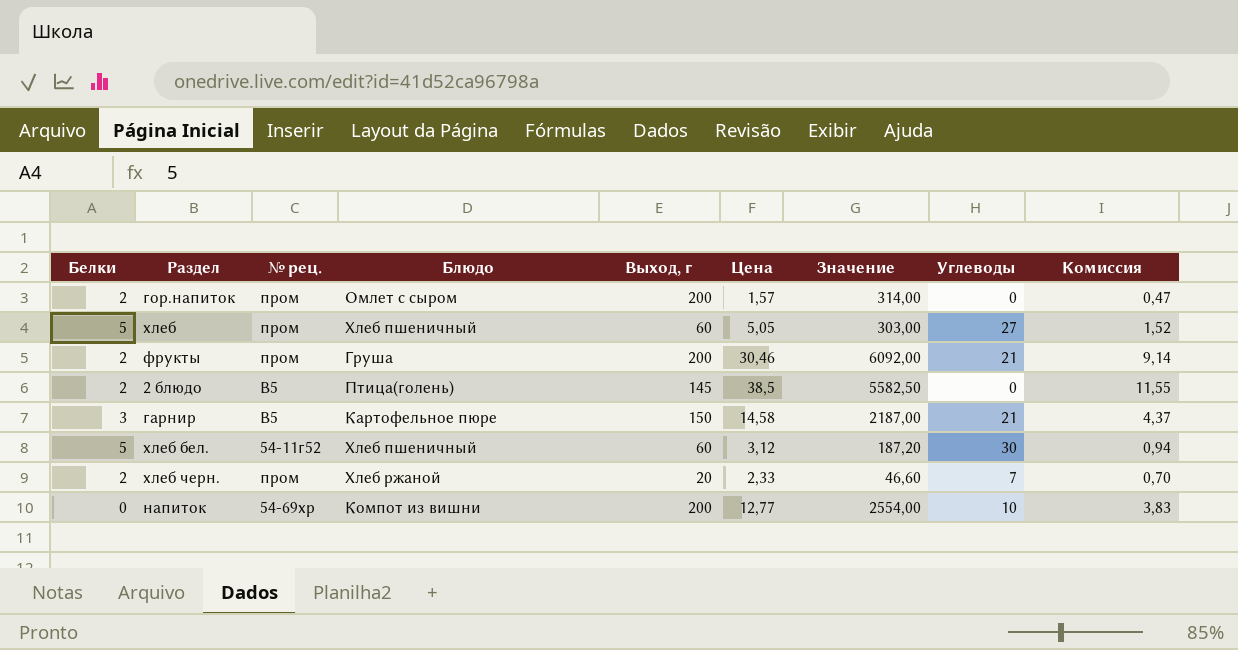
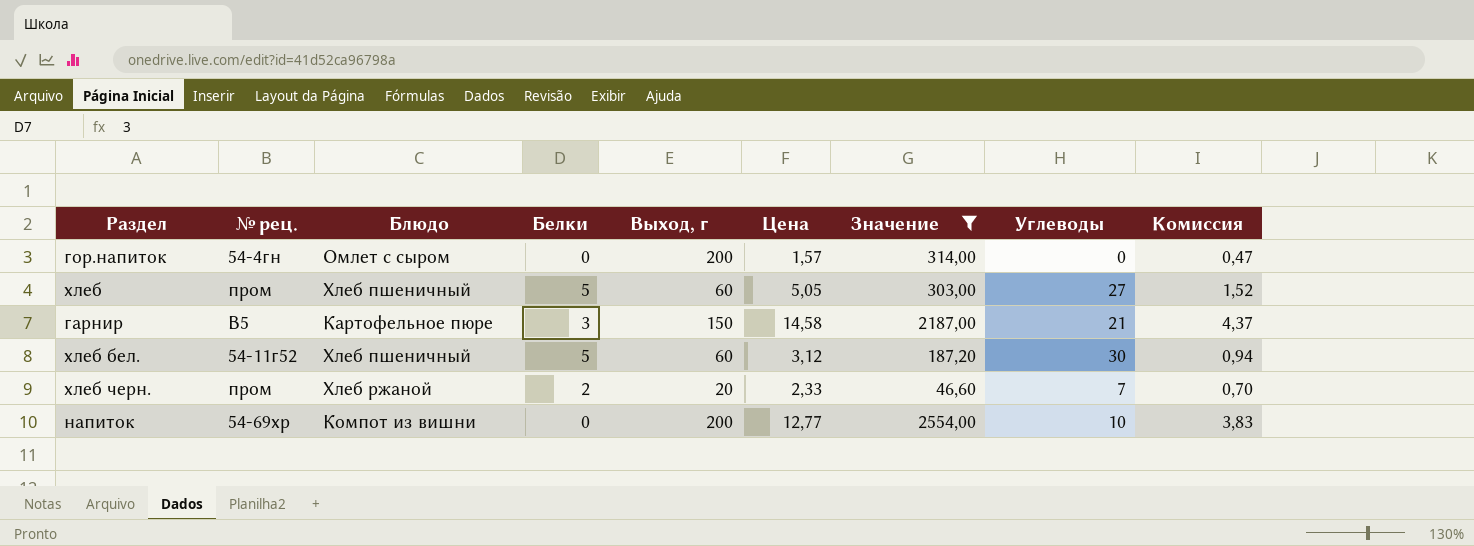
filter: none -> Значение <= 2554,00
column Белки | position: 1 -> 4
гор.напиток | № рец.: пром -> 54-4гн
гор.напиток | Белки: 2 -> 0

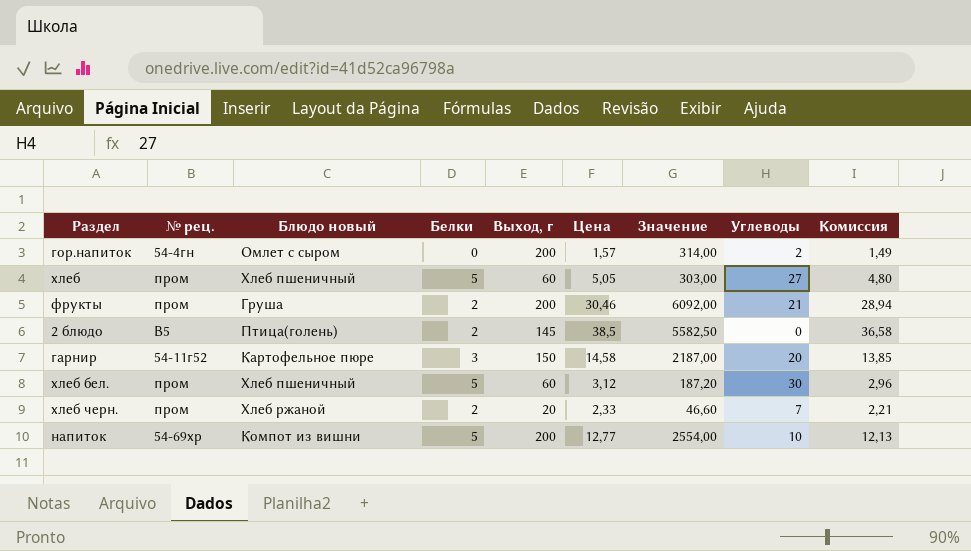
filter: Значение <= 2554,00 -> none
column name: Блюдо -> Блюдо новый
column Комиссия | formula: [Цена] * 0,3 -> [Цена] * 0,95
гор.напиток | Углеводы: 0 -> 2
гарнир | № рец.: В5 -> 54-11г52
гарнир | Углеводы: 21 -> 20
хлеб бел. | № рец.: 54-11г52 -> пром
напиток | Белки: 0 -> 5

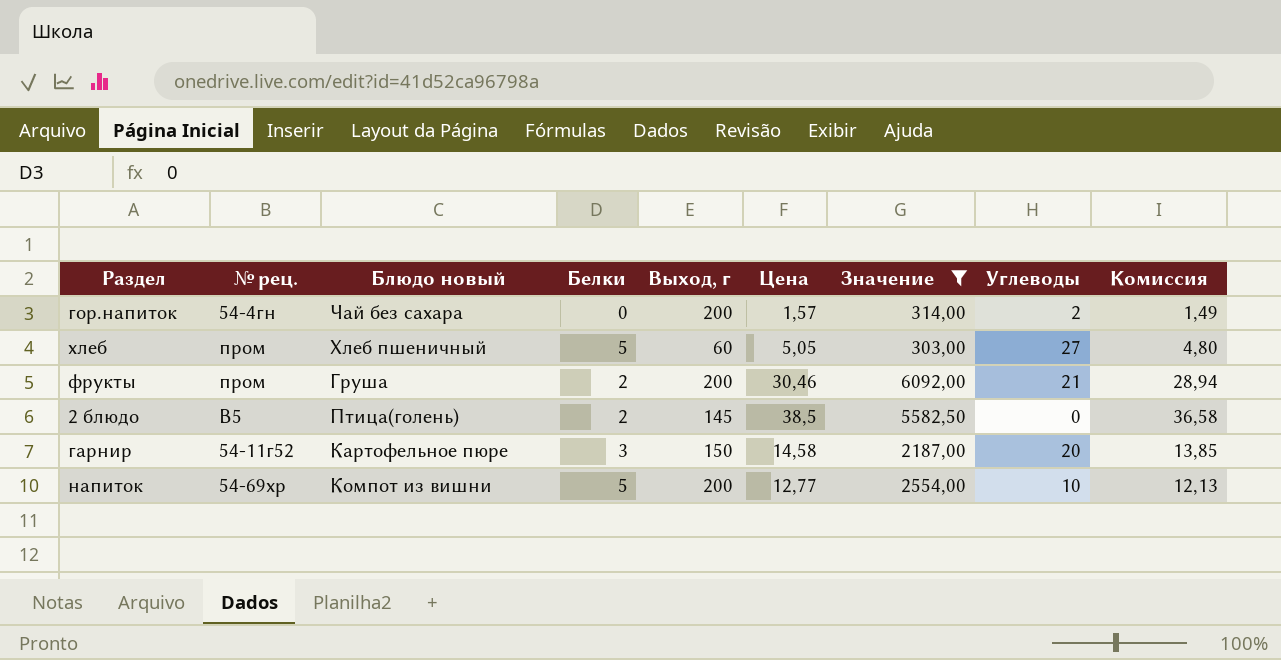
filter: none -> Значение >= 303,00
гор.напиток | Блюдо новый: Омлет с сыром -> Чай без сахара

